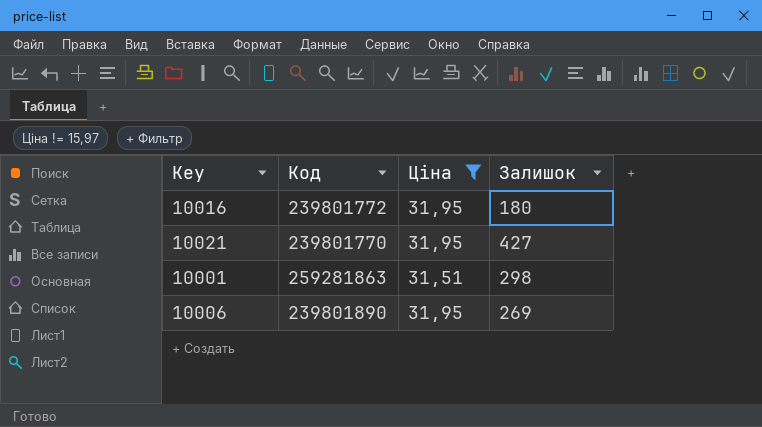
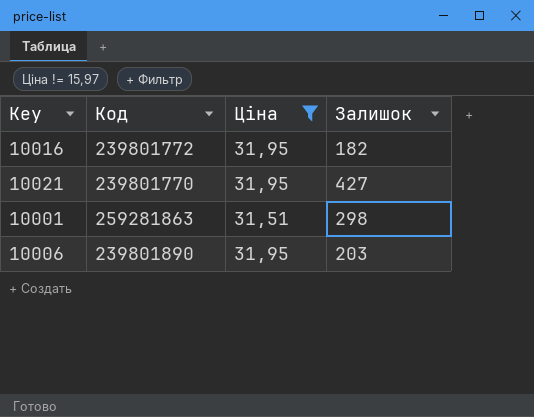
10016 | Залишок: 180 -> 182
10006 | Залишок: 269 -> 203

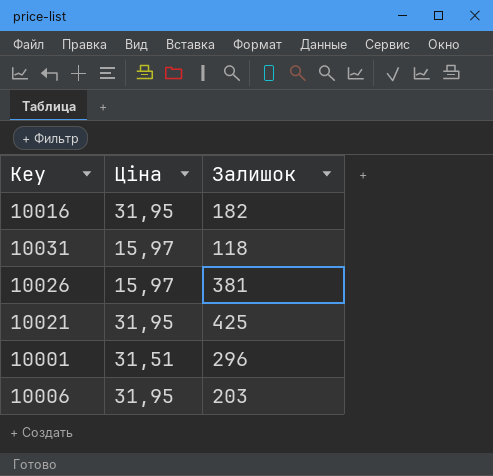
filter: Ціна != 15,97 -> none
column Код | position: 2 -> none
10021 | Залишок: 427 -> 425
10001 | Залишок: 298 -> 296

